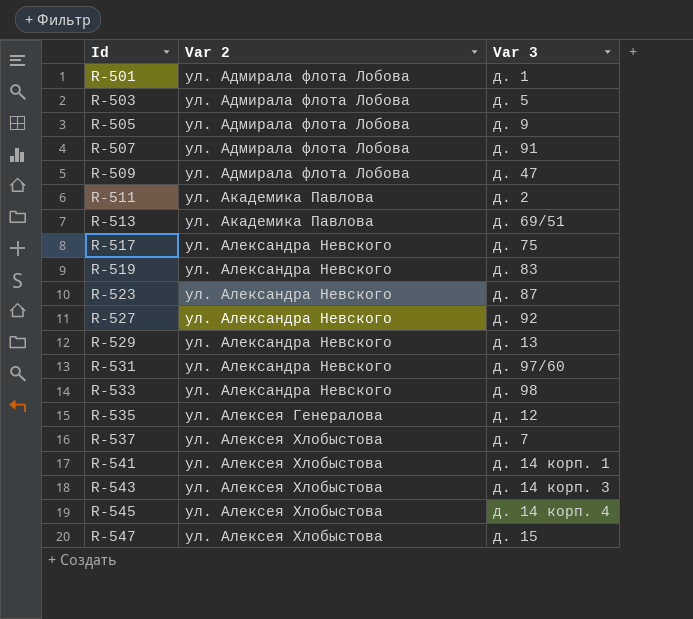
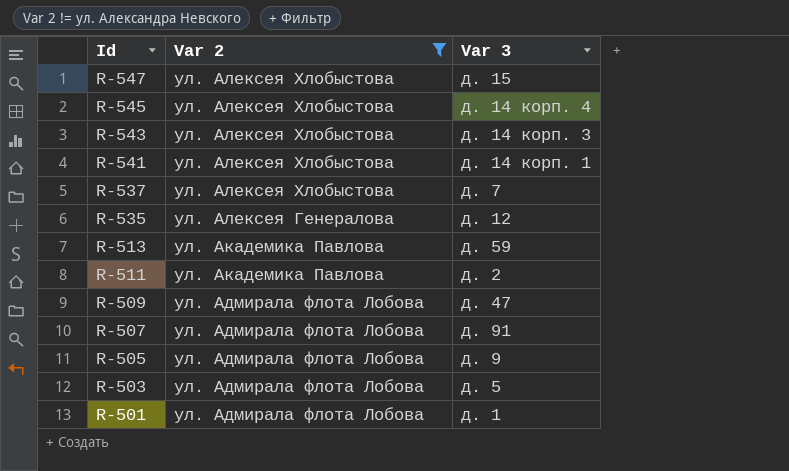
filter: none -> Var 2 != ул. Александра Невского
row order: Id ascending -> Id descending
R-513 | Var 3: д. 69/51 -> д. 59

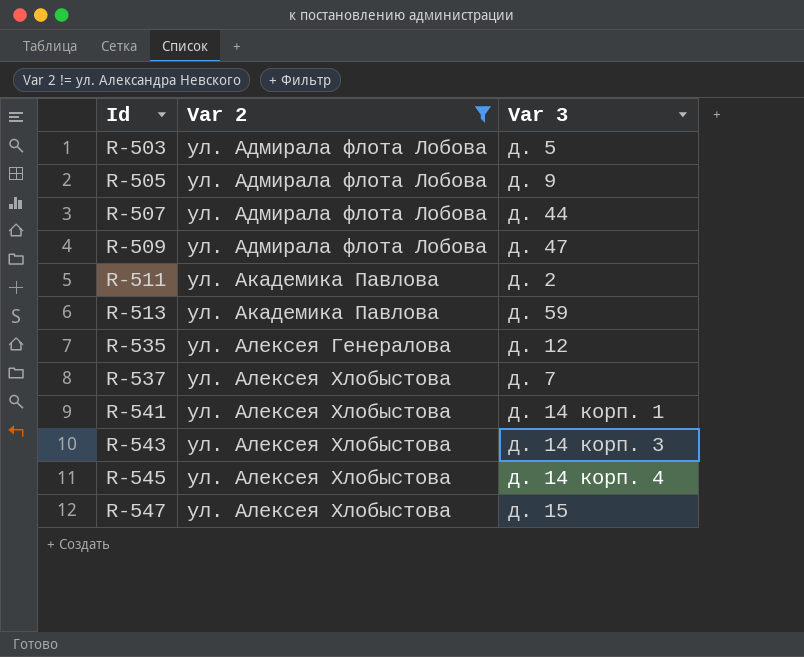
row order: Id descending -> Id ascending
row R-501: ул. Адмирала флота Лобова | д. 1 -> none
R-507 | Var 3: д. 91 -> д. 44

